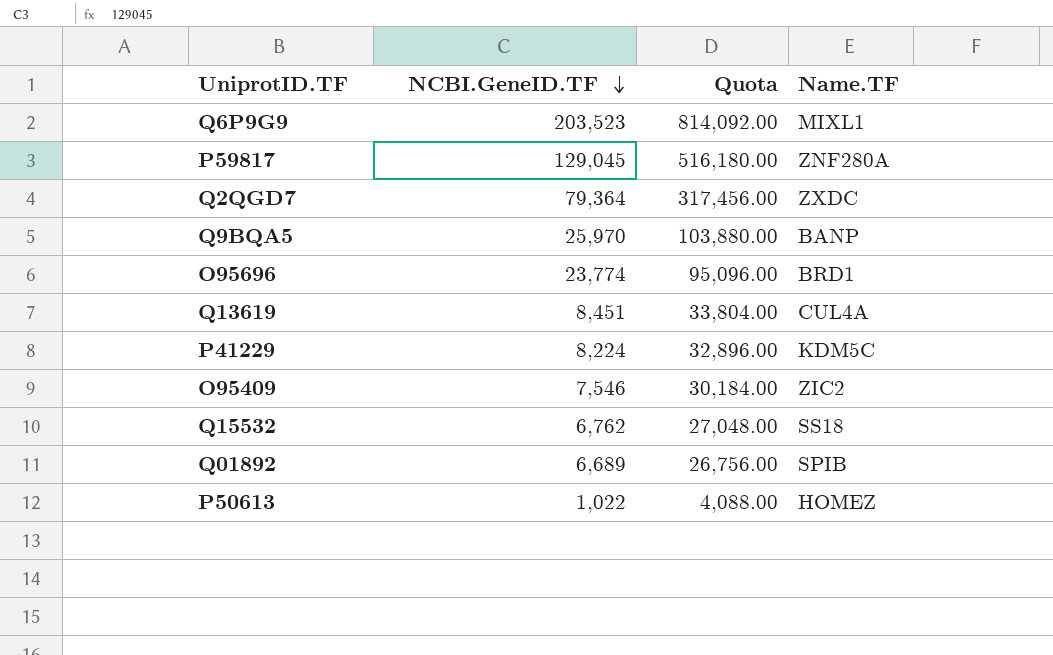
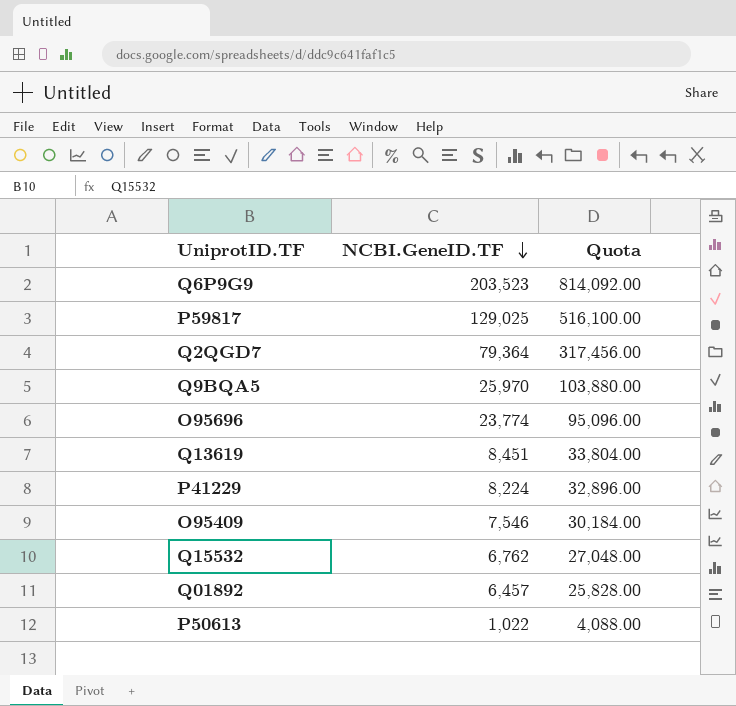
column Name.TF | position: 4 -> none
P59817 | NCBI.GeneID.TF: 129,045 -> 129,025
P59817 | Quota: 516,180.00 -> 516,100.00
Q01892 | NCBI.GeneID.TF: 6,689 -> 6,457
Q01892 | Quota: 26,756.00 -> 25,828.00

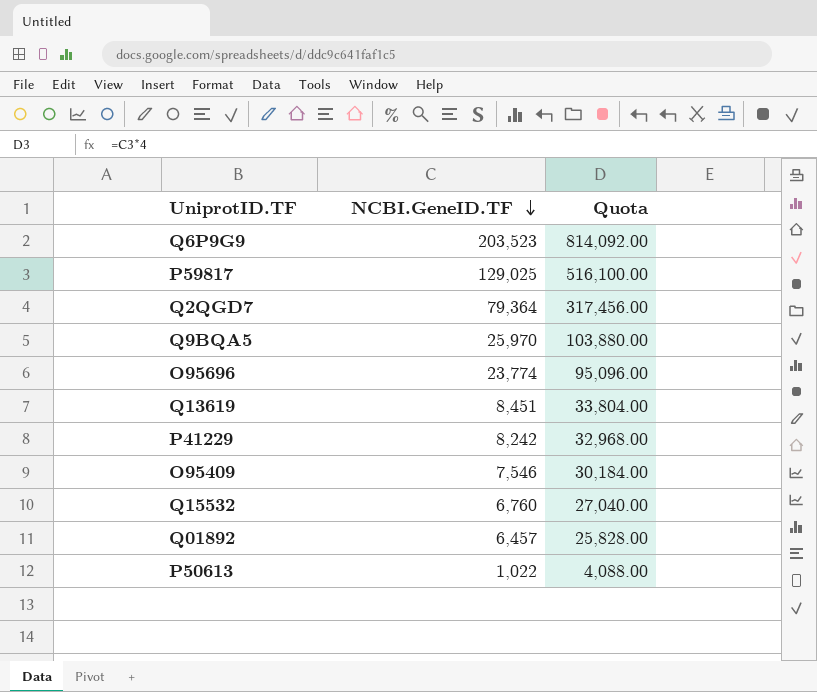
P41229 | NCBI.GeneID.TF: 8,224 -> 8,242
P41229 | Quota: 32,896.00 -> 32,968.00
Q15532 | NCBI.GeneID.TF: 6,762 -> 6,760
Q15532 | Quota: 27,048.00 -> 27,040.00

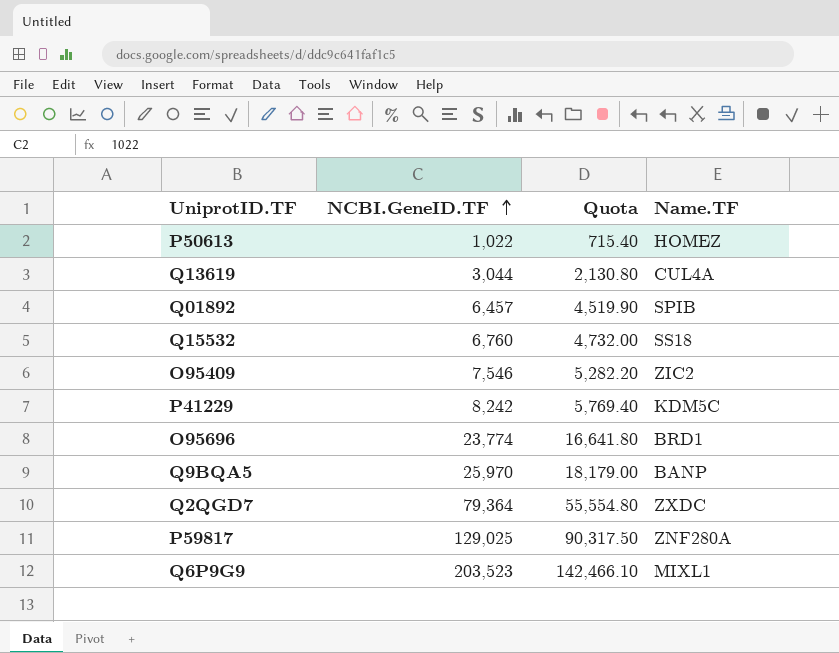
row order: NCBI.GeneID.TF descending -> NCBI.GeneID.TF ascending
column Quota | formula: [NCBI.GeneID.TF] * 4 -> [NCBI.GeneID.TF] * 0.7
column Name.TF | position: none -> 4
Q13619 | NCBI.GeneID.TF: 8,451 -> 3,044

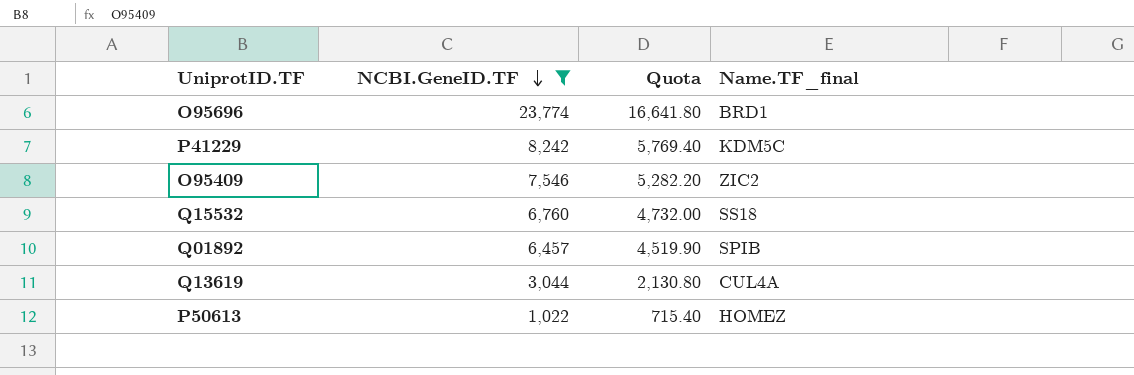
filter: none -> NCBI.GeneID.TF <= 23,774
row order: NCBI.GeneID.TF ascending -> NCBI.GeneID.TF descending
column name: Name.TF -> Name.TF_final

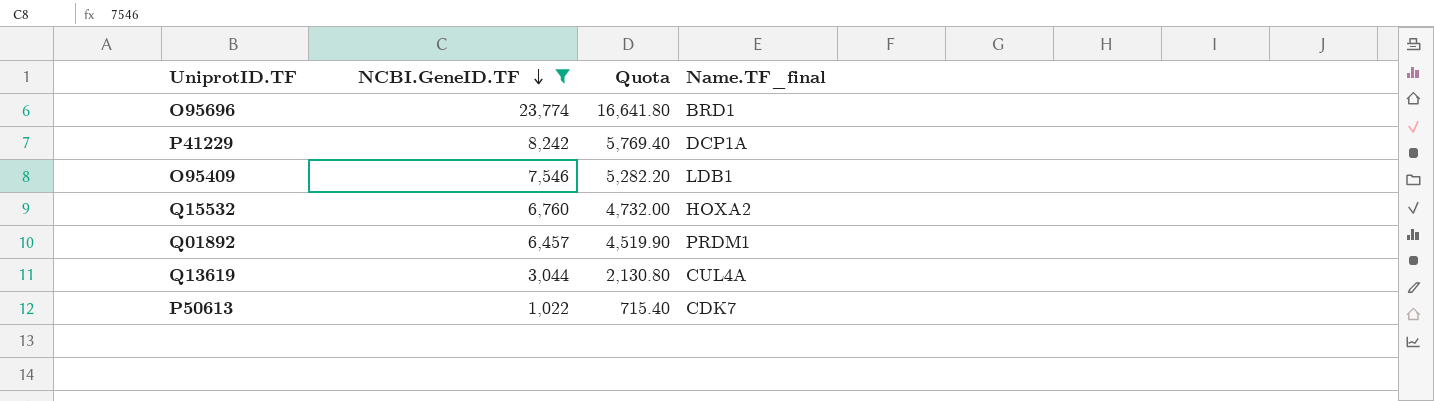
P41229 | Name.TF_final: KDM5C -> DCP1A
O95409 | Name.TF_final: ZIC2 -> LDB1
Q15532 | Name.TF_final: SS18 -> HOXA2
Q01892 | Name.TF_final: SPIB -> PRDM1
P50613 | Name.TF_final: HOMEZ -> CDK7

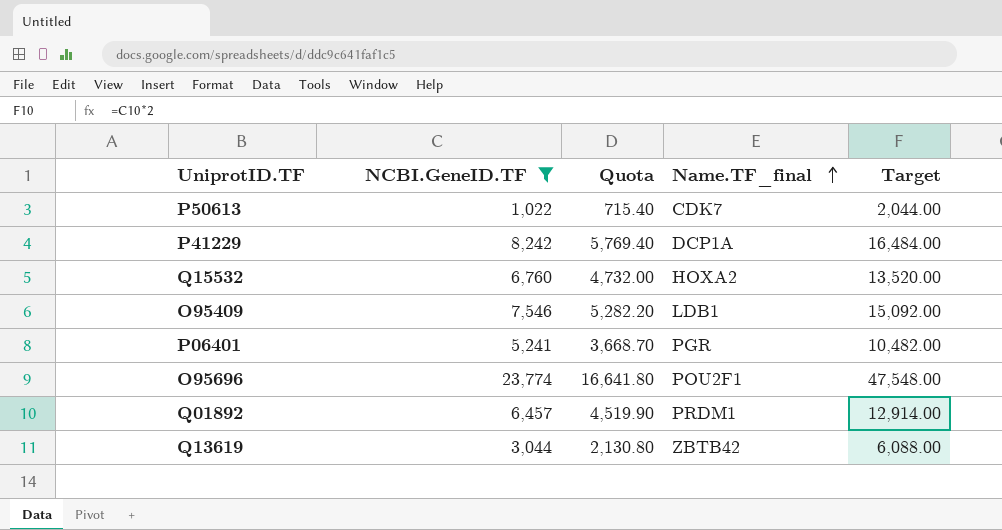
row order: NCBI.GeneID.TF descending -> Name.TF_final ascending
column Target | formula: none -> [NCBI.GeneID.TF] * 2
row P06401: none -> 5,241 | 3,668.70 | PGR | 10,482.00
O95696 | Name.TF_final: BRD1 -> POU2F1
Q13619 | Name.TF_final: CUL4A -> ZBTB42

